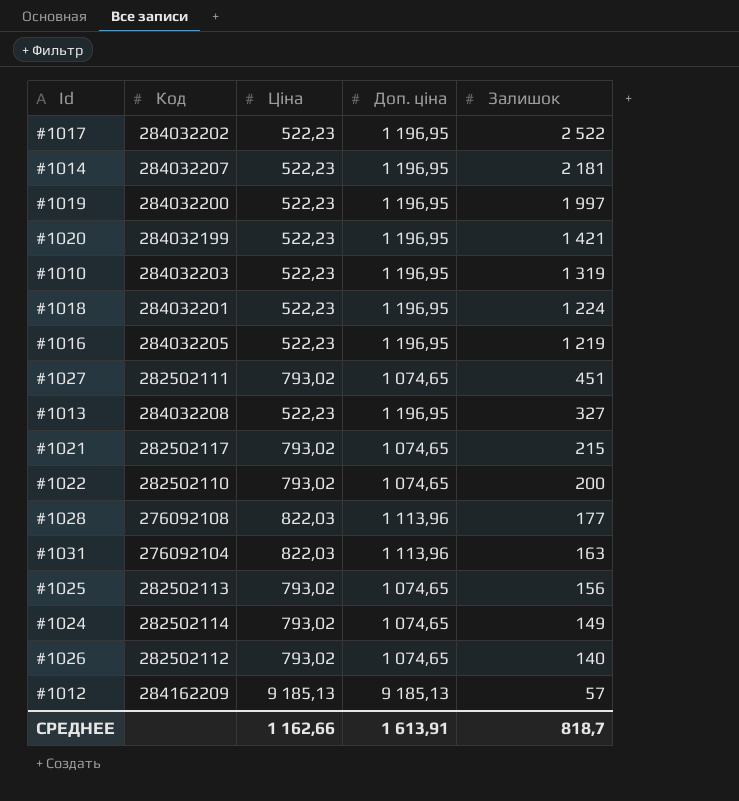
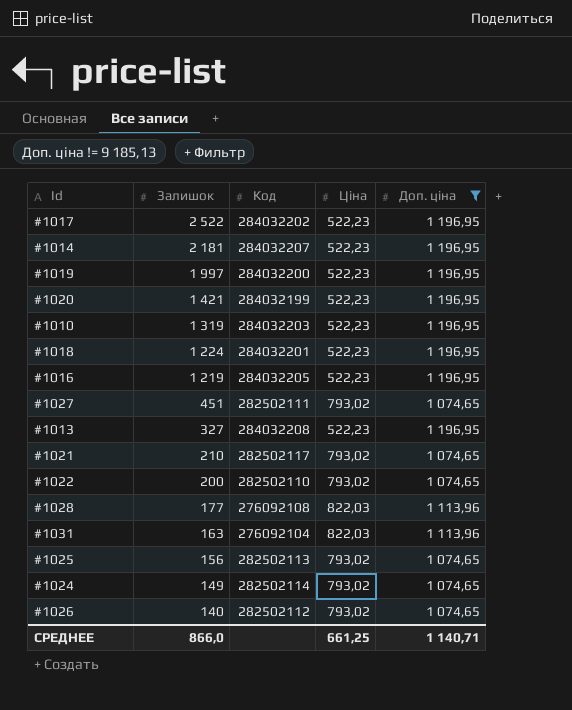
filter: none -> Доп. ціна != 9 185,13
column Залишок | position: 5 -> 2
#1021 | Залишок: 215 -> 210
СРЕДНЕЕ | Залишок: 818,7 -> 866,0
СРЕДНЕЕ | Ціна: 1 162,66 -> 661,25
СРЕДНЕЕ | Доп. ціна: 1 613,91 -> 1 140,71

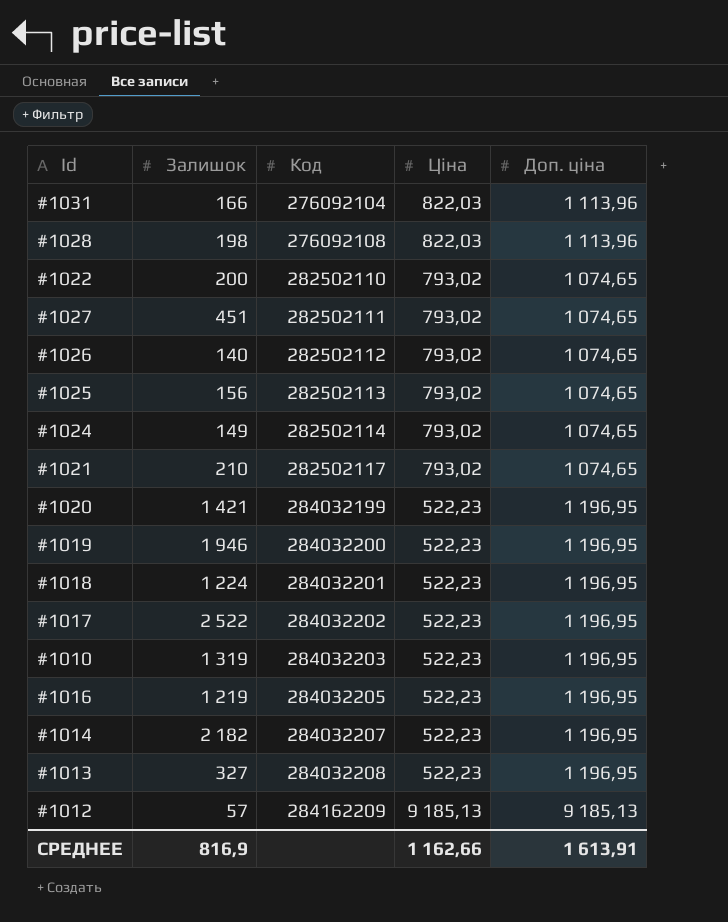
filter: Доп. ціна != 9 185,13 -> none
row order: Залишок descending -> Код ascending
#1031 | Залишок: 163 -> 166
#1028 | Залишок: 177 -> 198
#1019 | Залишок: 1 997 -> 1 946
#1014 | Залишок: 2 181 -> 2 182
СРЕДНЕЕ | Залишок: 866,0 -> 816,9
СРЕДНЕЕ | Ціна: 661,25 -> 1 162,66
СРЕДНЕЕ | Доп. ціна: 1 140,71 -> 1 613,91

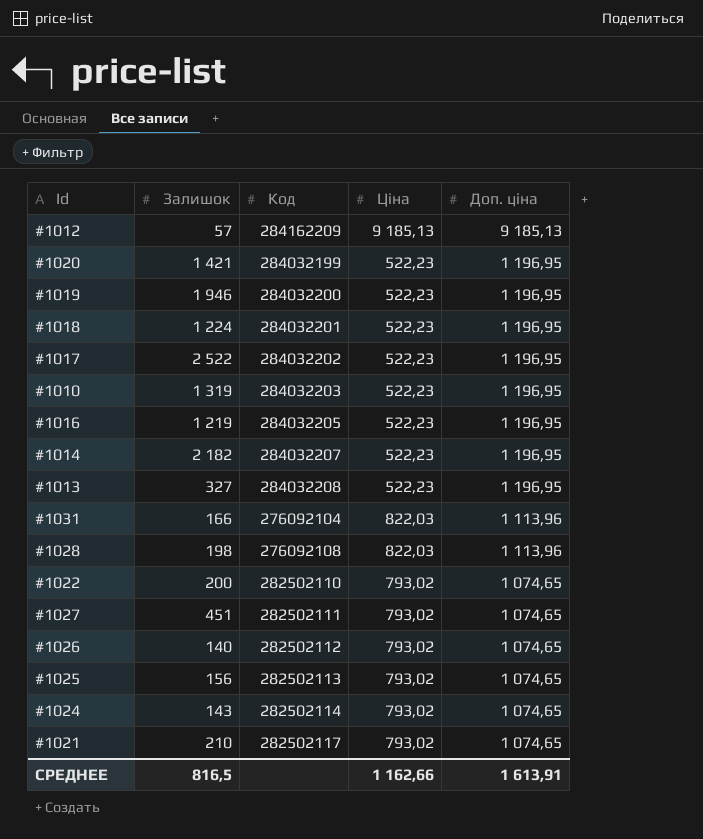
row order: Код ascending -> Доп. ціна descending
#1024 | Залишок: 149 -> 143
СРЕДНЕЕ | Залишок: 816,9 -> 816,5

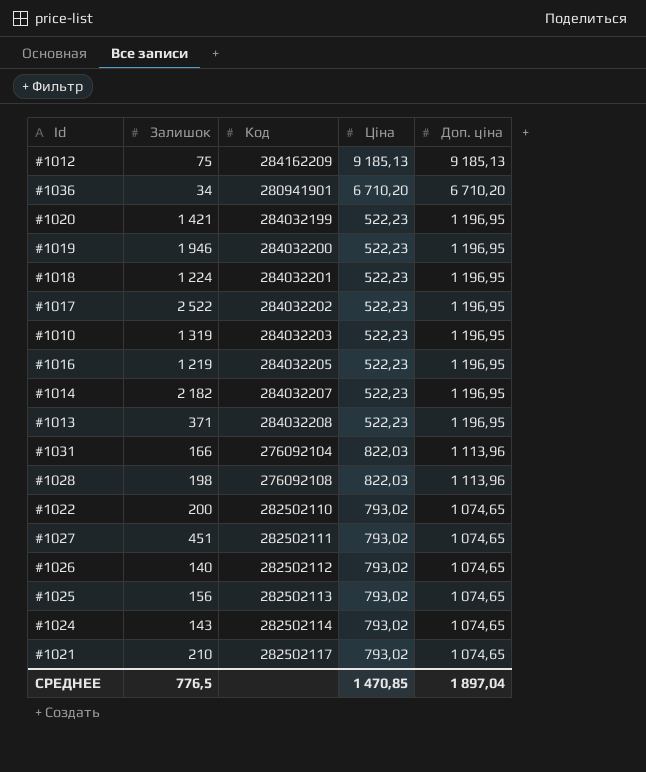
#1012 | Залишок: 57 -> 75
row #1036: none -> 34 | 280941901 | 6 710,20 | 6 710,20
#1013 | Залишок: 327 -> 371
СРЕДНЕЕ | Залишок: 816,5 -> 776,5
СРЕДНЕЕ | Ціна: 1 162,66 -> 1 470,85
СРЕДНЕЕ | Доп. ціна: 1 613,91 -> 1 897,04

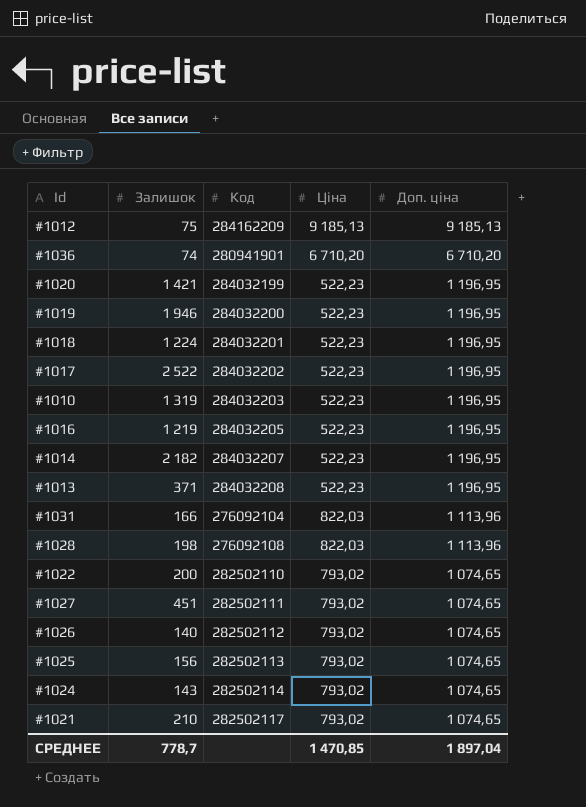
#1036 | Залишок: 34 -> 74
СРЕДНЕЕ | Залишок: 776,5 -> 778,7

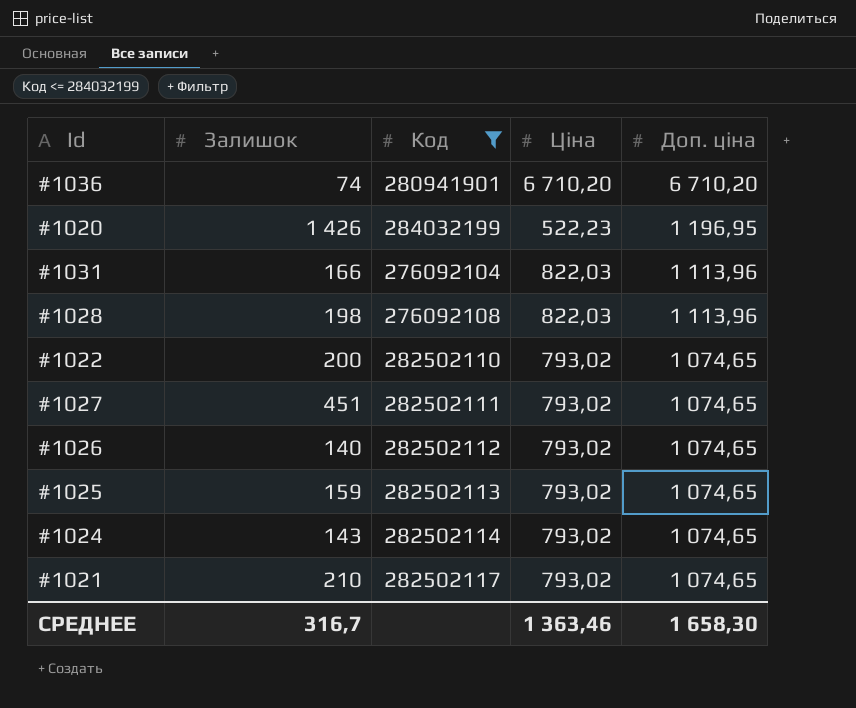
filter: none -> Код <= 284032199
#1020 | Залишок: 1 421 -> 1 426
#1025 | Залишок: 156 -> 159
СРЕДНЕЕ | Залишок: 778,7 -> 316,7
СРЕДНЕЕ | Ціна: 1 470,85 -> 1 363,46
СРЕДНЕЕ | Доп. ціна: 1 897,04 -> 1 658,30

